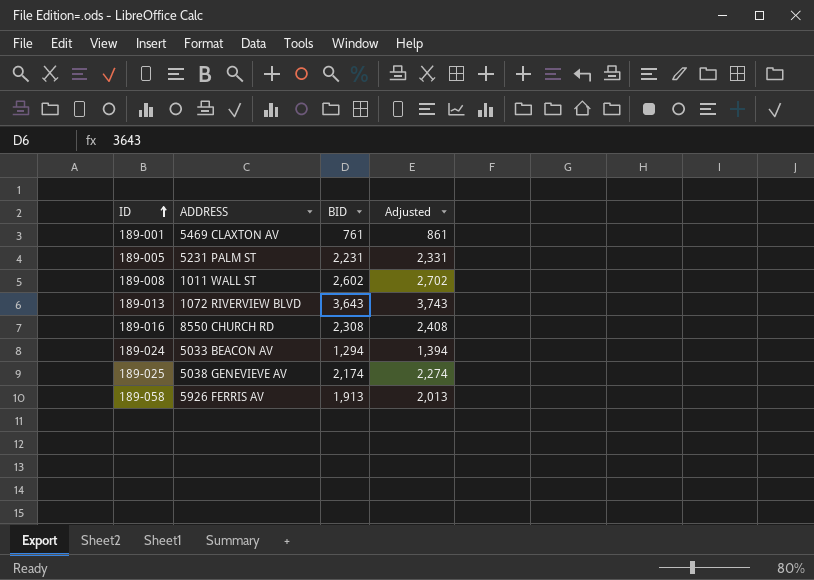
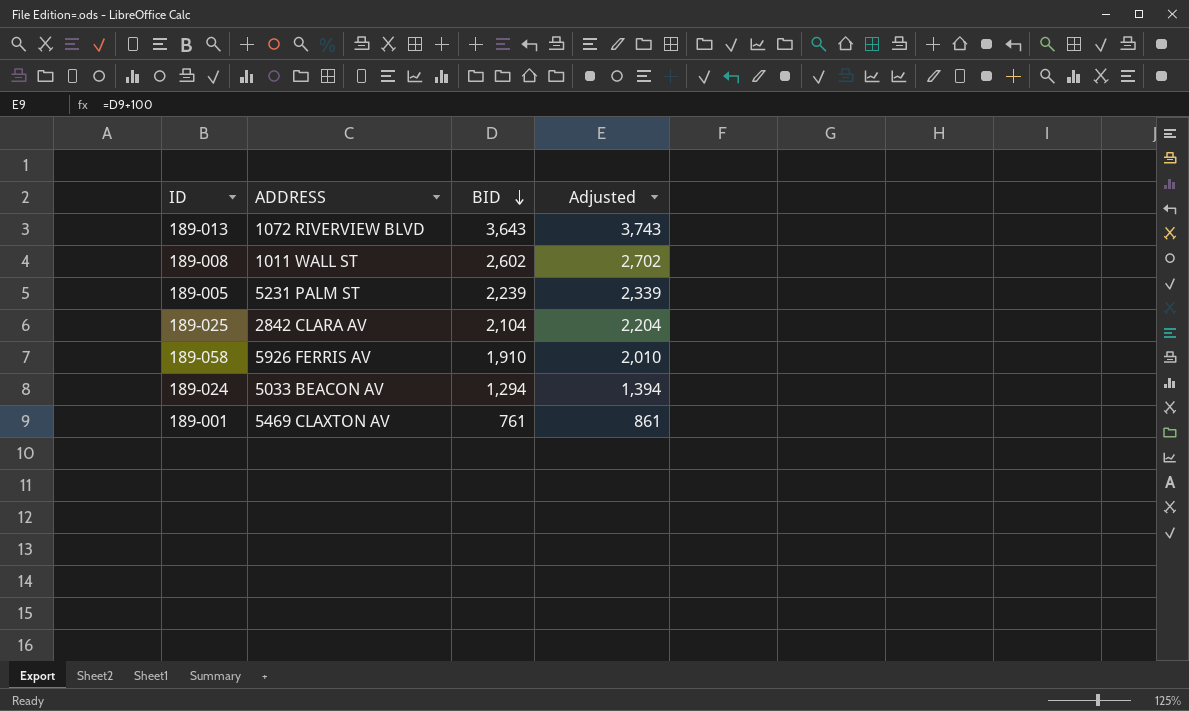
row order: ID ascending -> BID descending
row 189-016: 8550 CHURCH RD | 2,308 | 2,408 -> none
189-005 | BID: 2,231 -> 2,239
189-005 | Adjusted: 2,331 -> 2,339
189-025 | ADDRESS: 5038 GENEVIEVE AV -> 2842 CLARA AV
189-025 | BID: 2,174 -> 2,104
189-025 | Adjusted: 2,274 -> 2,204
189-058 | BID: 1,913 -> 1,910
189-058 | Adjusted: 2,013 -> 2,010

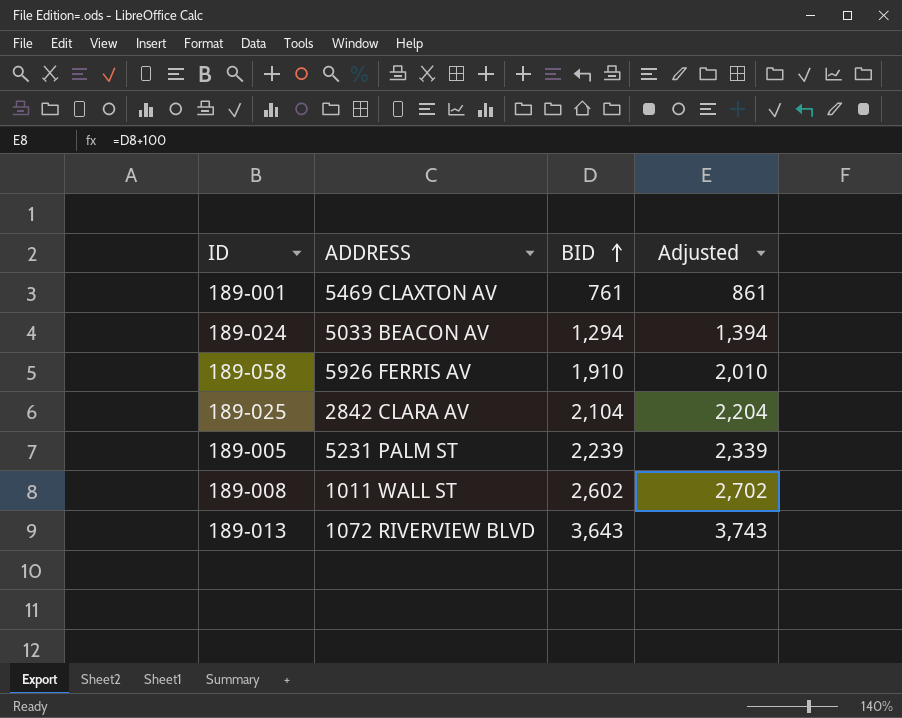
row order: BID descending -> BID ascending

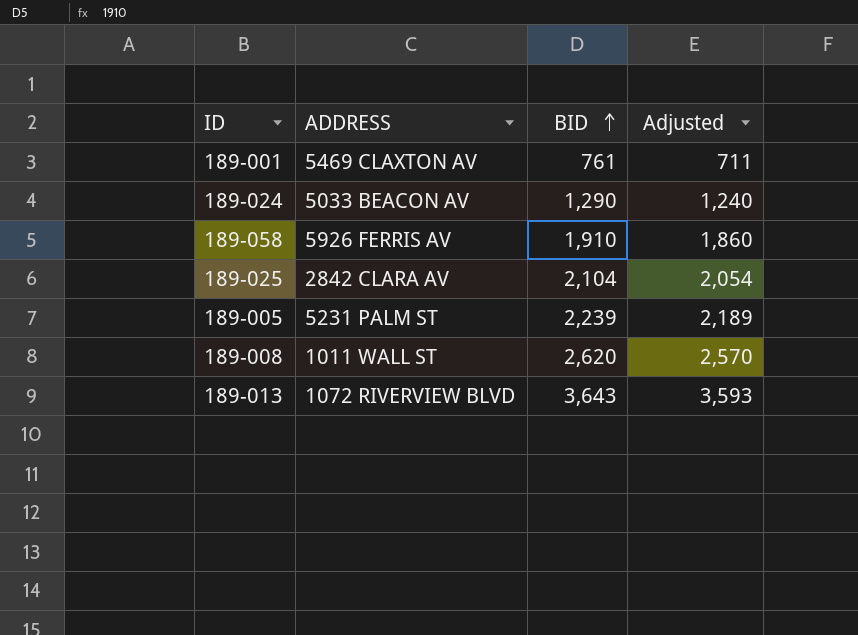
column Adjusted | formula: [BID] + 100 -> [BID] - 50
189-024 | BID: 1,294 -> 1,290
189-008 | BID: 2,602 -> 2,620

